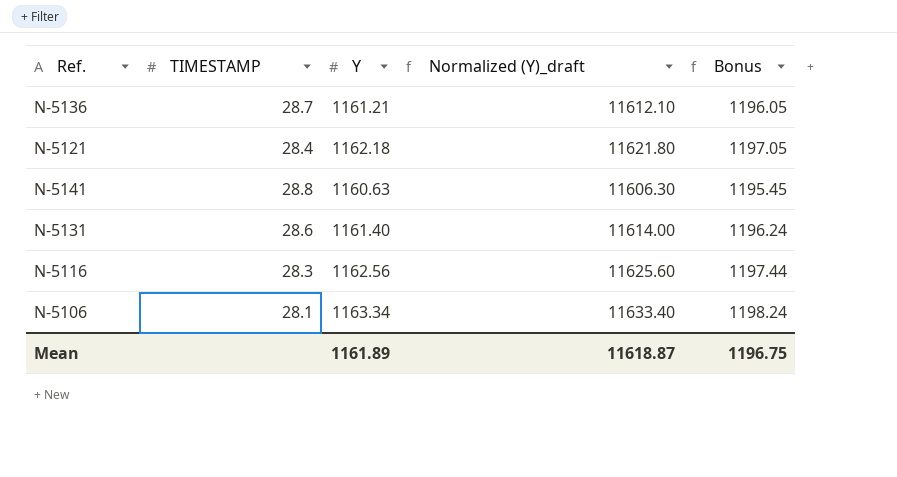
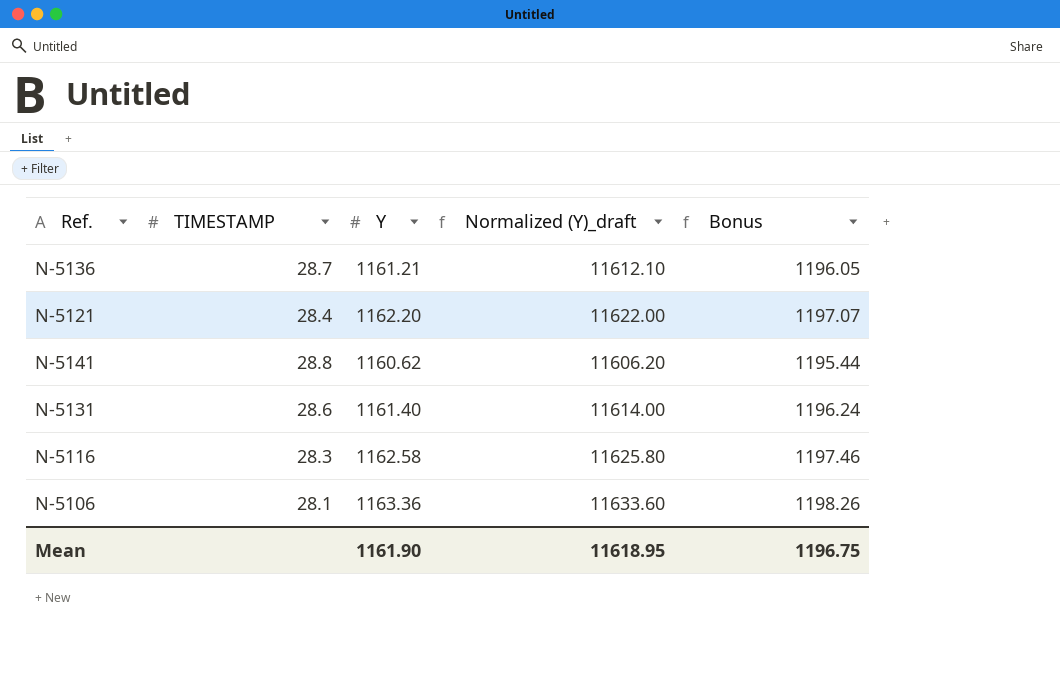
N-5121 | Y: 1162.18 -> 1162.20
N-5121 | Normalized (Y)_draft: 11621.80 -> 11622.00
N-5121 | Bonus: 1197.05 -> 1197.07
N-5141 | Y: 1160.63 -> 1160.62
N-5141 | Normalized (Y)_draft: 11606.30 -> 11606.20
N-5141 | Bonus: 1195.45 -> 1195.44
N-5116 | Y: 1162.56 -> 1162.58
N-5116 | Normalized (Y)_draft: 11625.60 -> 11625.80
N-5116 | Bonus: 1197.44 -> 1197.46
N-5106 | Y: 1163.34 -> 1163.36
N-5106 | Normalized (Y)_draft: 11633.40 -> 11633.60
N-5106 | Bonus: 1198.24 -> 1198.26
Mean | Y: 1161.89 -> 1161.90
Mean | Normalized (Y)_draft: 11618.87 -> 11618.95

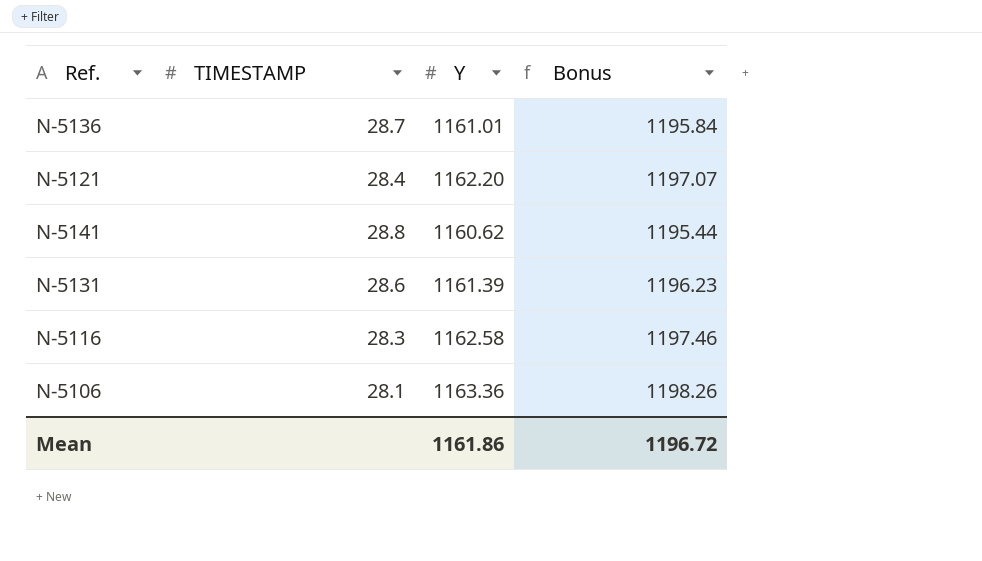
column Normalized (Y)_draft | formula: [Y] * 10 -> none
N-5136 | Y: 1161.21 -> 1161.01
N-5136 | Bonus: 1196.05 -> 1195.84
N-5131 | Y: 1161.40 -> 1161.39
N-5131 | Bonus: 1196.24 -> 1196.23
Mean | Y: 1161.90 -> 1161.86
Mean | Bonus: 1196.75 -> 1196.72

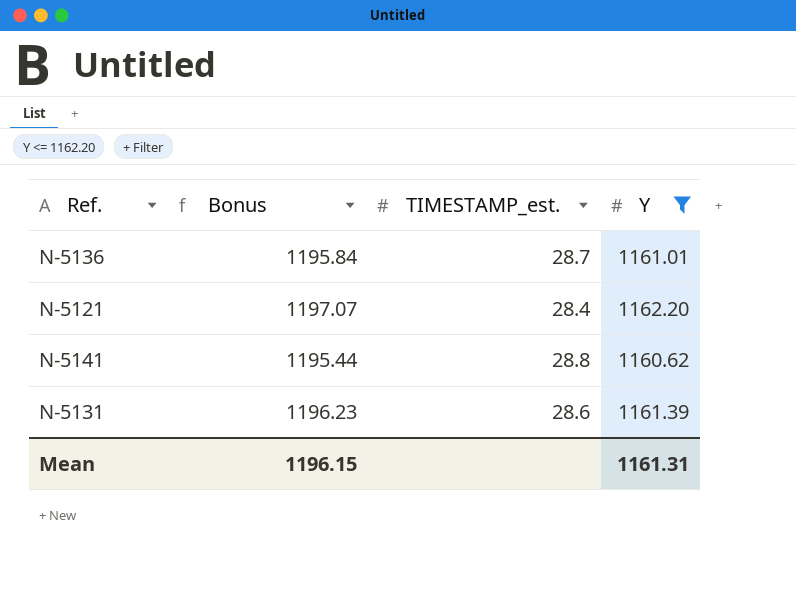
filter: none -> Y <= 1162.20
column Bonus | position: 4 -> 2
column name: TIMESTAMP -> TIMESTAMP_est.
Mean | Bonus: 1196.72 -> 1196.15
Mean | Y: 1161.86 -> 1161.31

